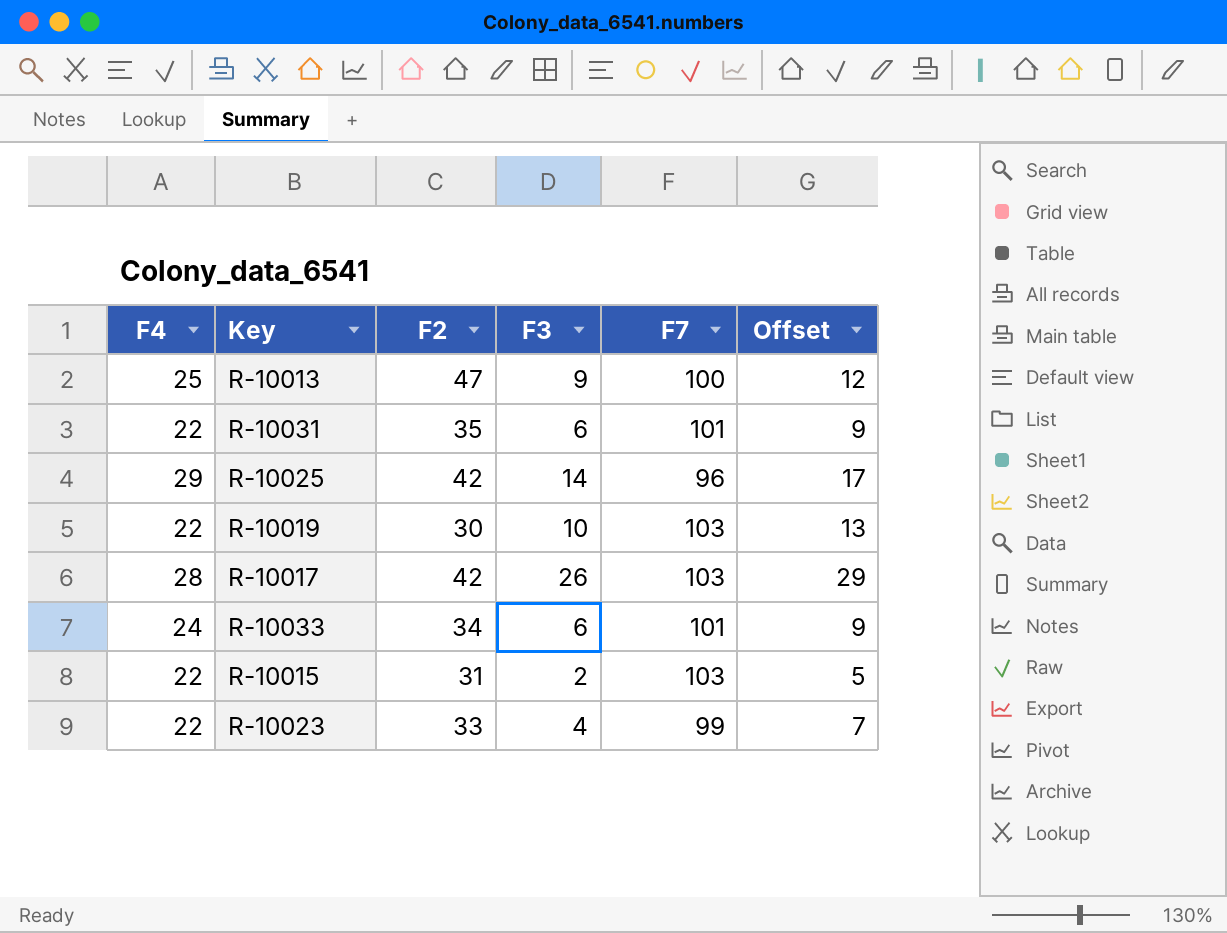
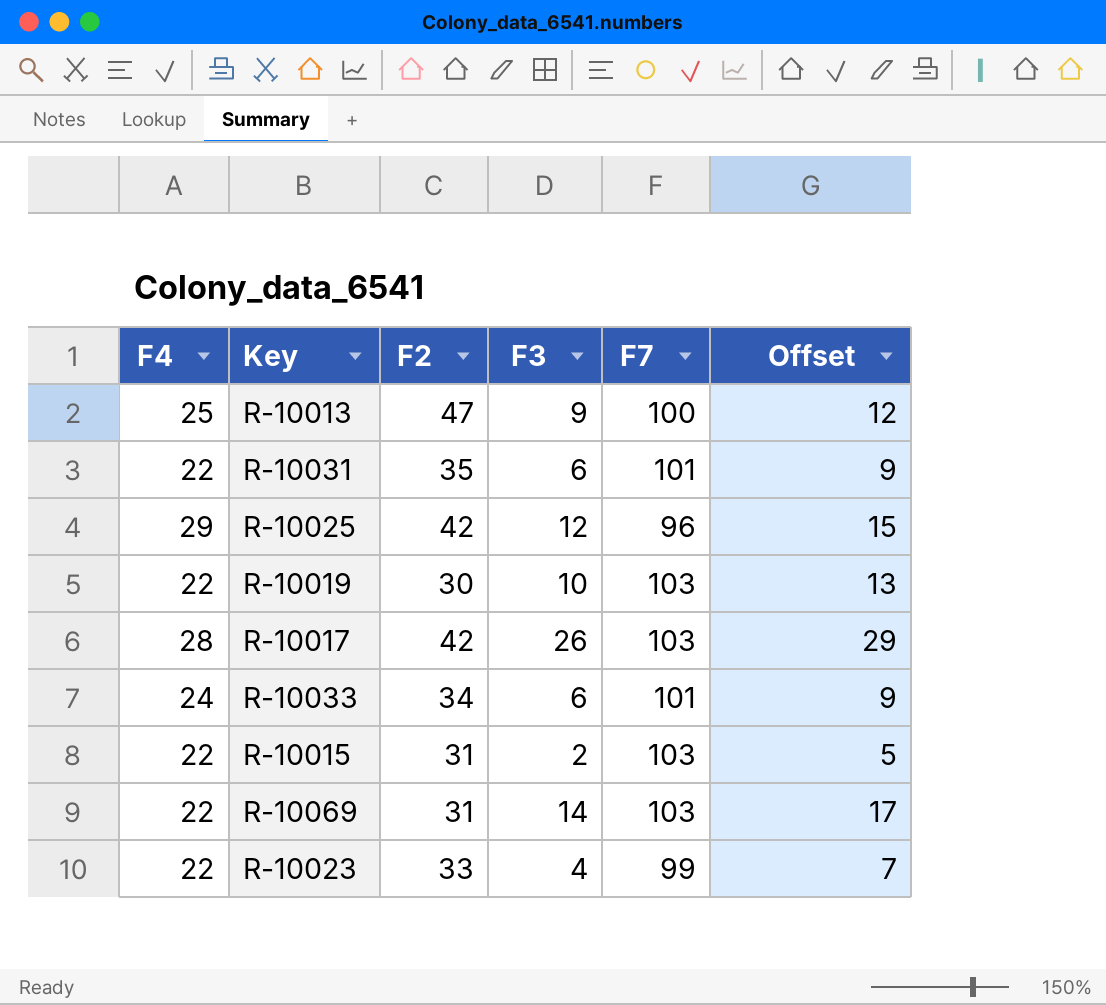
R-10025 | F3: 14 -> 12
R-10025 | Offset: 17 -> 15
row R-10069: none -> 22 | 31 | 14 | 103 | 17

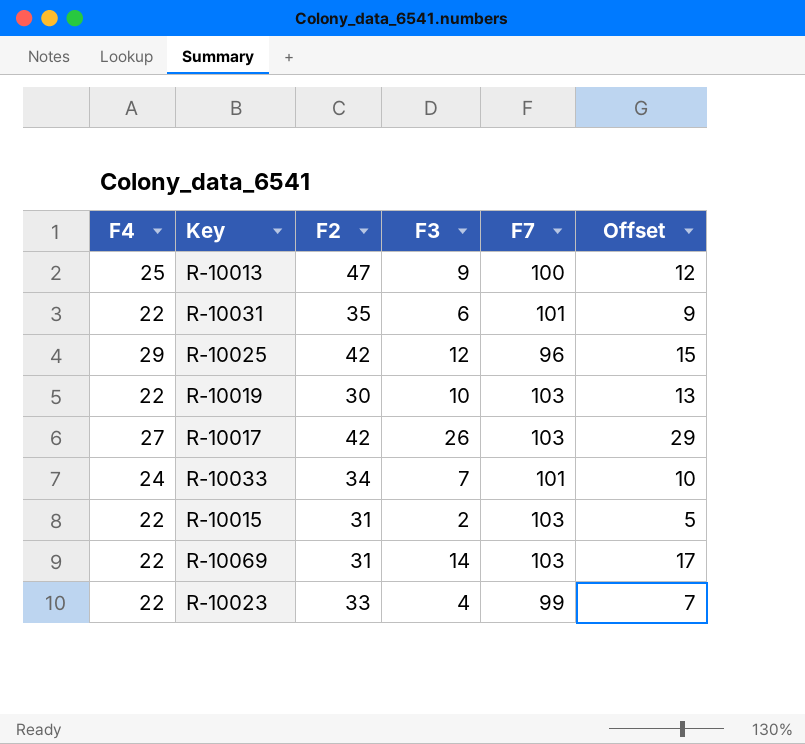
R-10017 | F4: 28 -> 27
R-10033 | F3: 6 -> 7
R-10033 | Offset: 9 -> 10

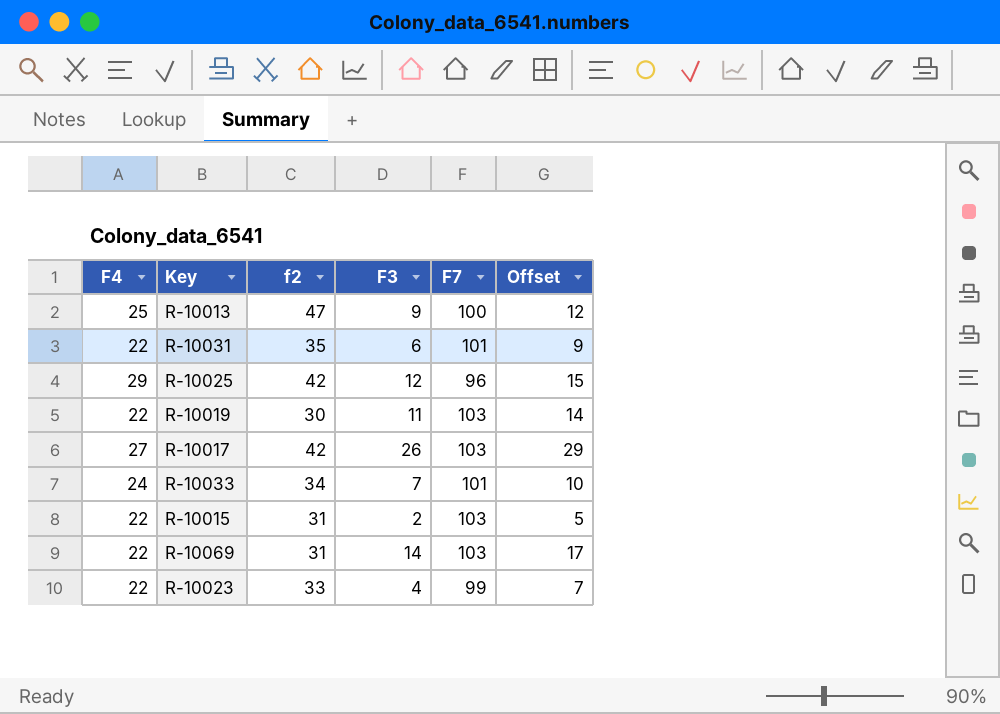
column name: F2 -> f2
R-10019 | F3: 10 -> 11
R-10019 | Offset: 13 -> 14

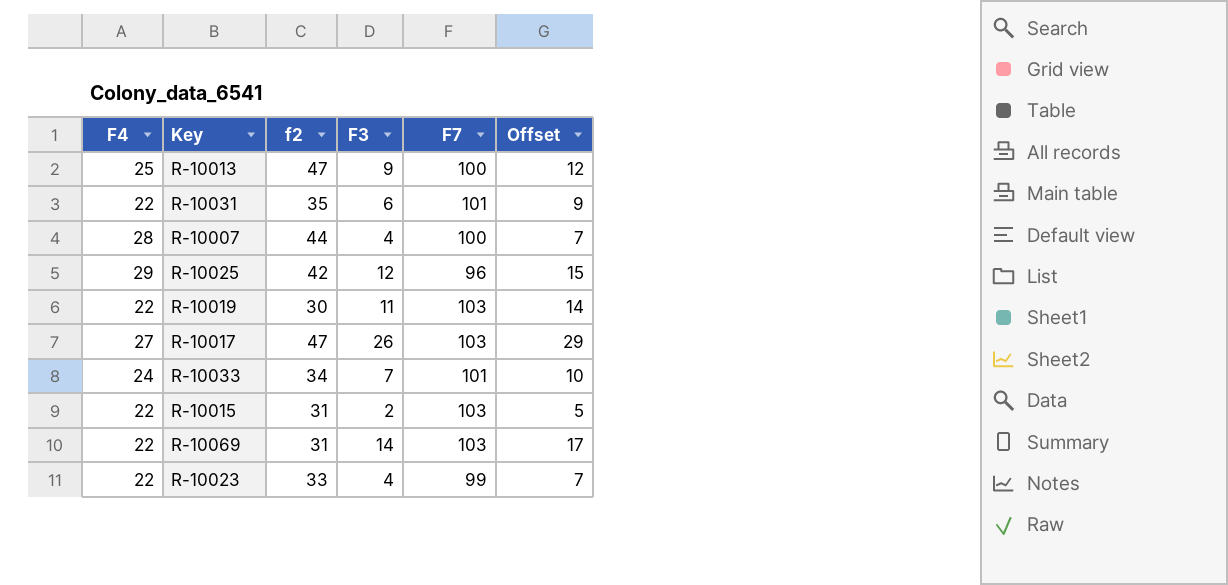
row R-10007: none -> 28 | 44 | 4 | 100 | 7
R-10017 | f2: 42 -> 47

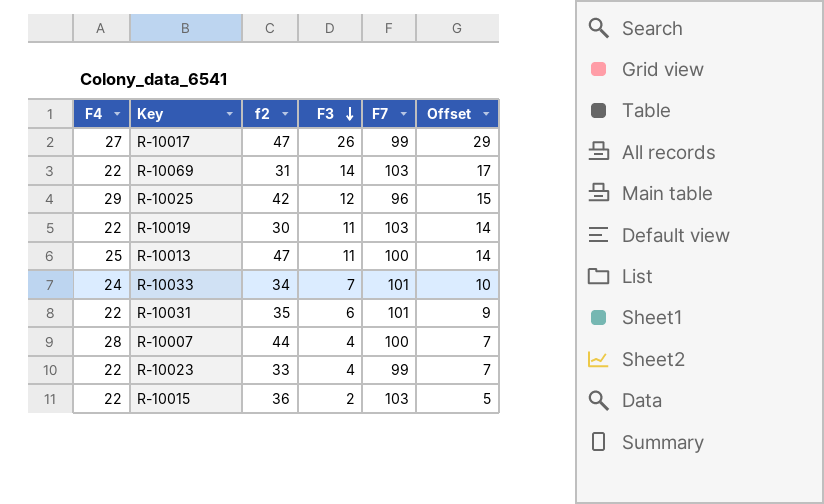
row order: none -> F3 descending
R-10017 | F7: 103 -> 99
R-10013 | F3: 9 -> 11
R-10013 | Offset: 12 -> 14
R-10015 | f2: 31 -> 36

